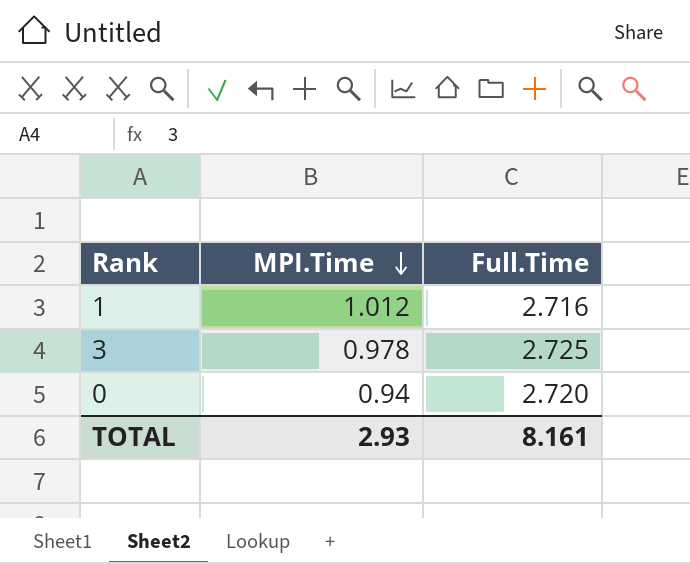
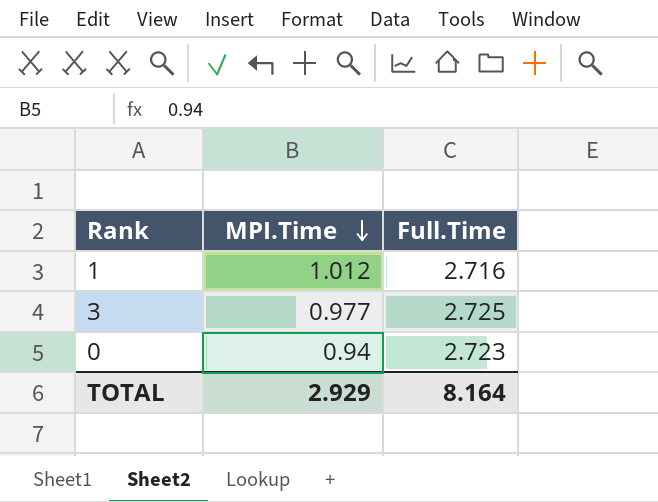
3 | MPI.Time: 0.978 -> 0.977
0 | Full.Time: 2.720 -> 2.723
TOTAL | MPI.Time: 2.93 -> 2.929
TOTAL | Full.Time: 8.161 -> 8.164

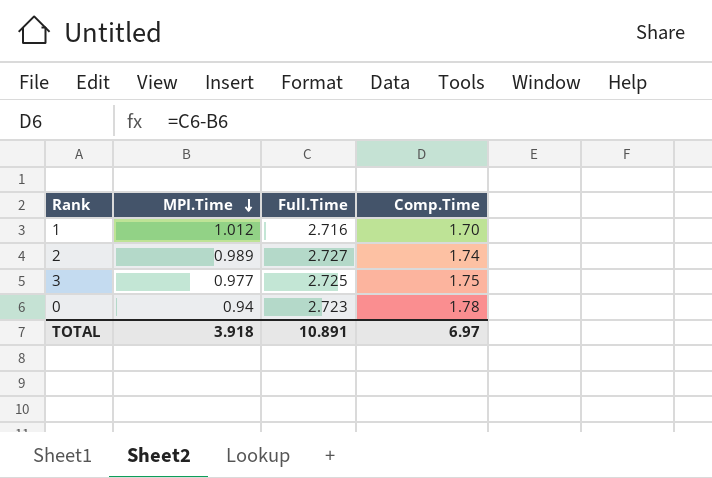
column Comp.Time | formula: none -> [Full.Time] - [MPI.Time]
row 2: none -> 0.989 | 2.727 | 1.74
TOTAL | MPI.Time: 2.929 -> 3.918
TOTAL | Full.Time: 8.164 -> 10.891

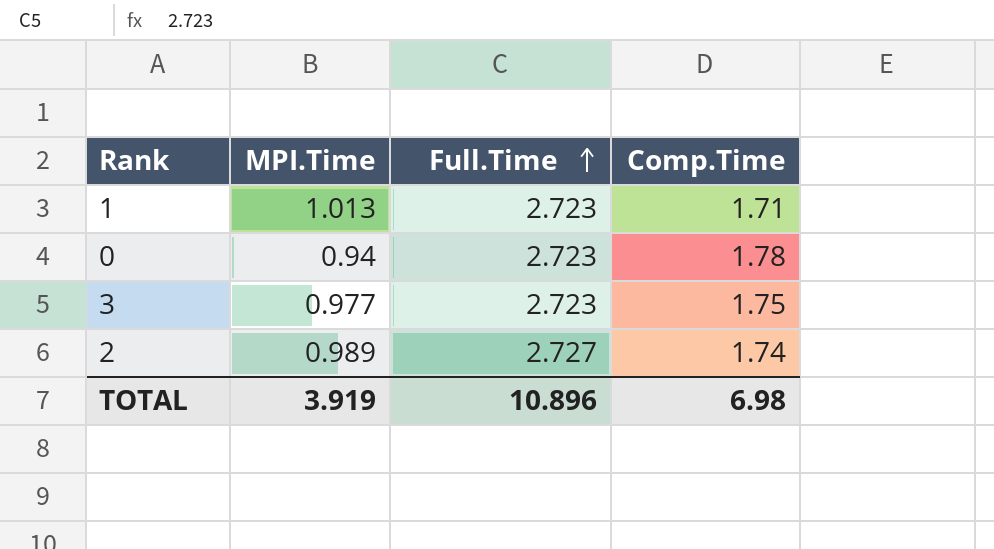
row order: MPI.Time descending -> Full.Time ascending
1 | MPI.Time: 1.012 -> 1.013
1 | Full.Time: 2.716 -> 2.723
1 | Comp.Time: 1.70 -> 1.71
3 | Full.Time: 2.725 -> 2.723
TOTAL | MPI.Time: 3.918 -> 3.919
TOTAL | Full.Time: 10.891 -> 10.896
TOTAL | Comp.Time: 6.97 -> 6.98

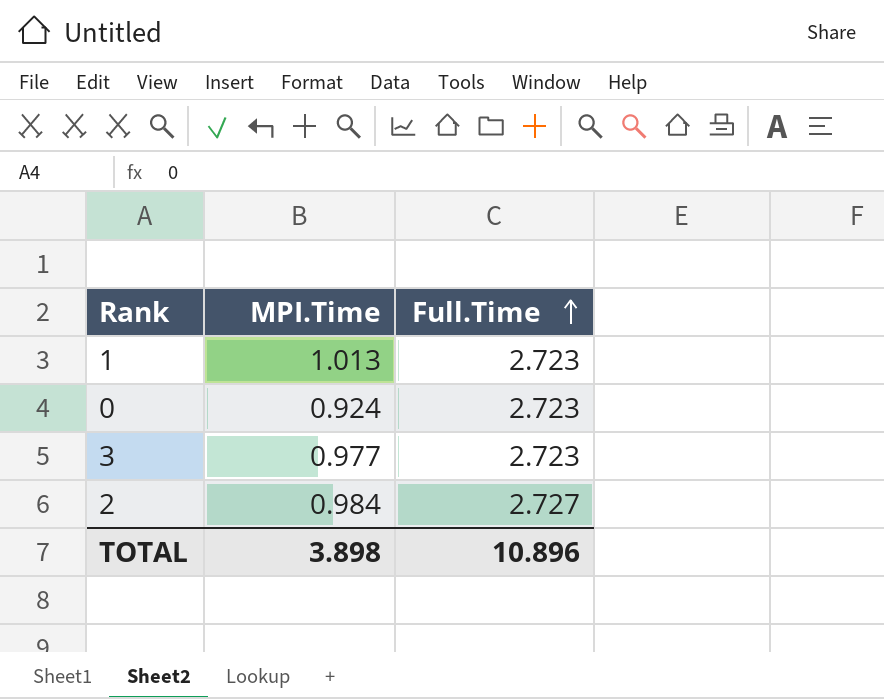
column Comp.Time | formula: [Full.Time] - [MPI.Time] -> none
0 | MPI.Time: 0.94 -> 0.924
2 | MPI.Time: 0.989 -> 0.984
TOTAL | MPI.Time: 3.919 -> 3.898

